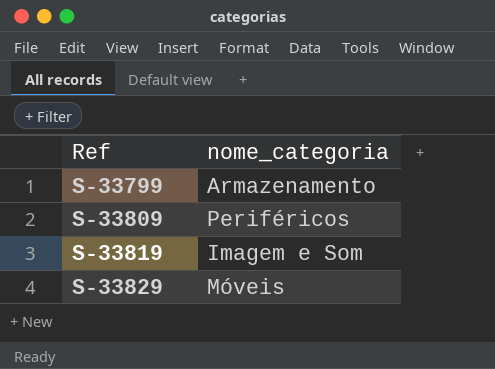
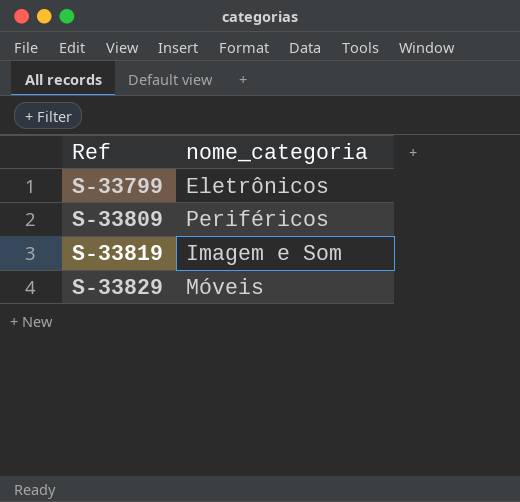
S-33799 | nome_categoria: Armazenamento -> Eletrônicos

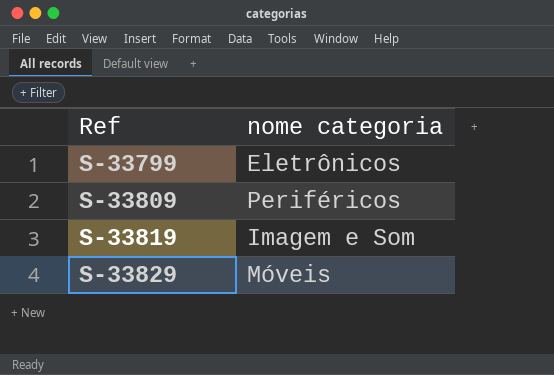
column name: nome_categoria -> nome categoria

